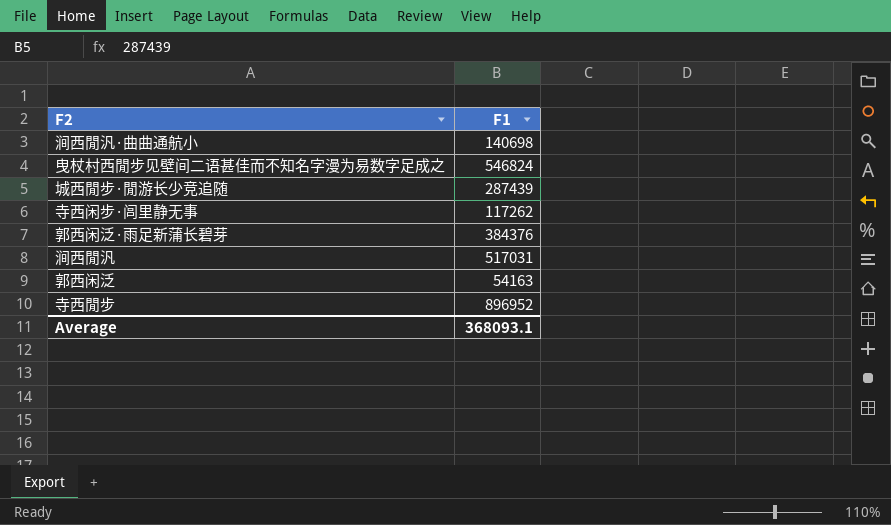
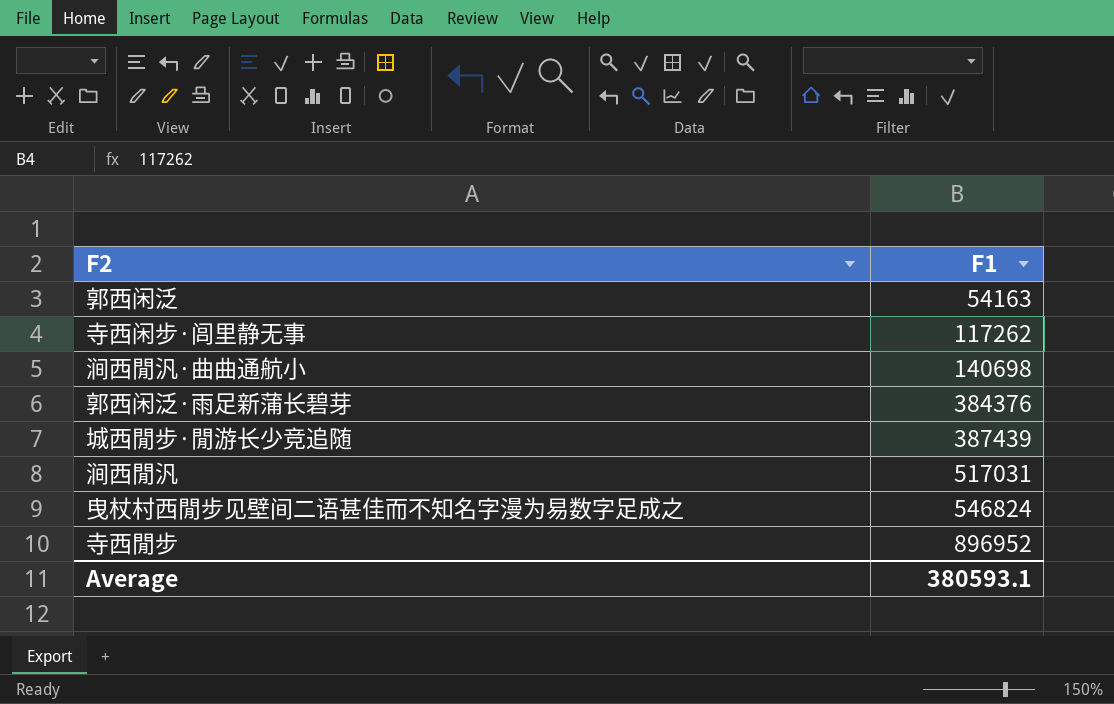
row order: none -> F1 ascending
城西閒步·閒游长少竞追随 | F1: 287439 -> 387439
Average | F1: 368093.1 -> 380593.1

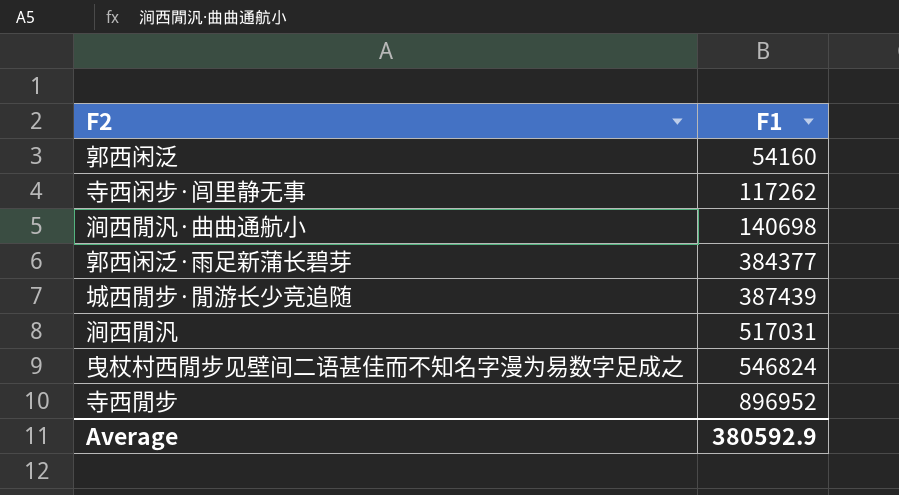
郭西闲泛 | F1: 54163 -> 54160
郭西闲泛·雨足新蒲长碧芽 | F1: 384376 -> 384377
Average | F1: 380593.1 -> 380592.9

